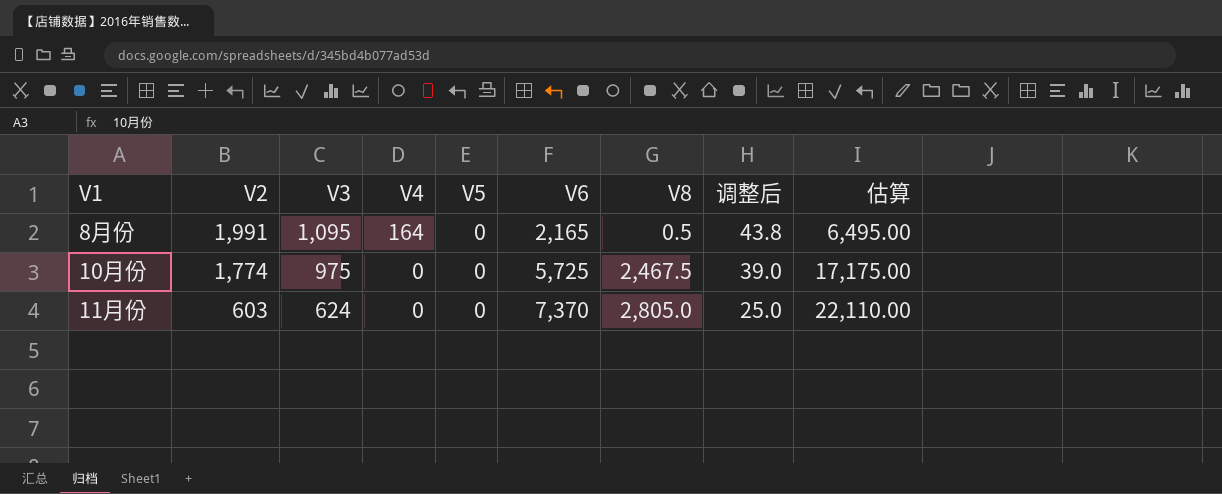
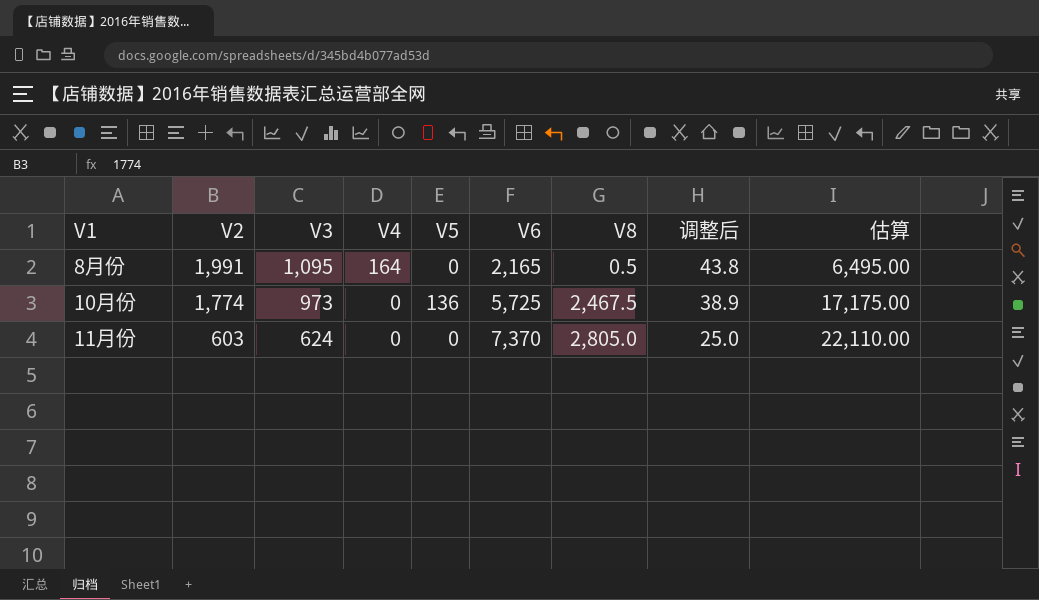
10月份 | V3: 975 -> 973
10月份 | V5: 0 -> 136
10月份 | 调整后: 39.0 -> 38.9

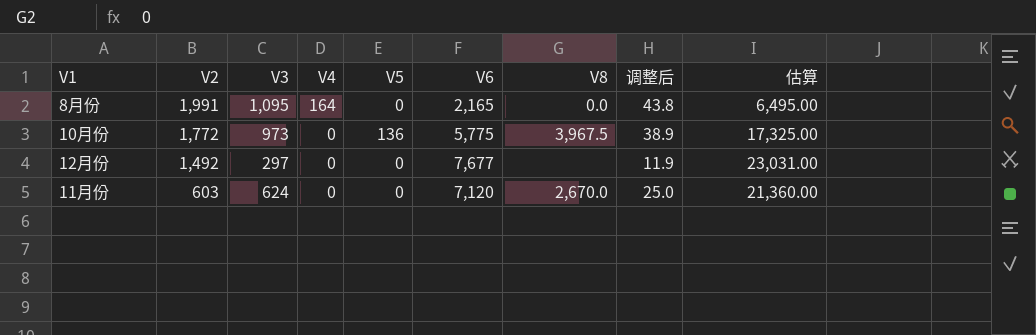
8月份 | V8: 0.5 -> 0.0
10月份 | V2: 1,774 -> 1,772
10月份 | V6: 5,725 -> 5,775
10月份 | V8: 2,467.5 -> 3,967.5
10月份 | 估算: 17,175.00 -> 17,325.00
row 12月份: none -> 1,492 | 297 | 0 | 0 | 7,677 | none | 11.9 | 23,031.00
11月份 | V6: 7,370 -> 7,120
11月份 | V8: 2,805.0 -> 2,670.0
11月份 | 估算: 22,110.00 -> 21,360.00

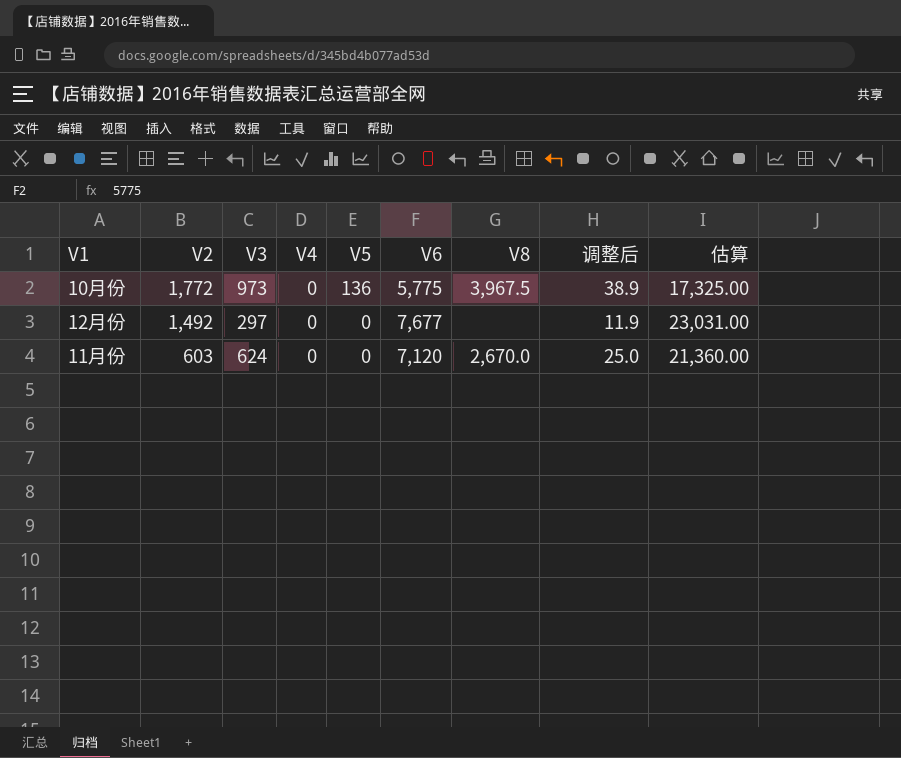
row 8月份: 1,991 | 1,095 | 164 | 0 | 2,165 | 0.0 | 43.8 | 6,495.00 -> none

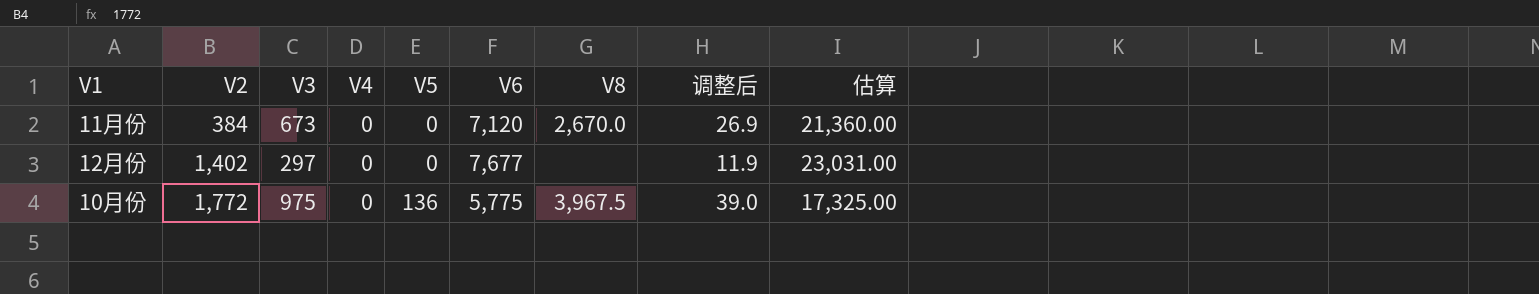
row order: V2 descending -> V2 ascending
11月份 | V2: 603 -> 384
11月份 | V3: 624 -> 673
11月份 | 调整后: 25.0 -> 26.9
12月份 | V2: 1,492 -> 1,402
10月份 | V3: 973 -> 975
10月份 | 调整后: 38.9 -> 39.0

